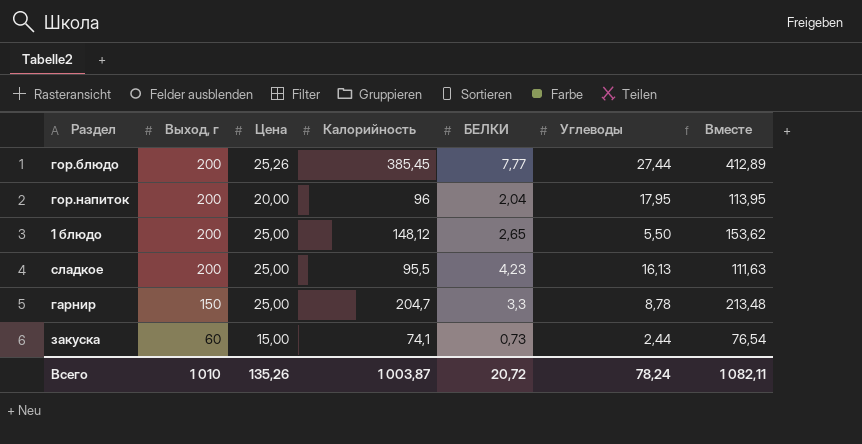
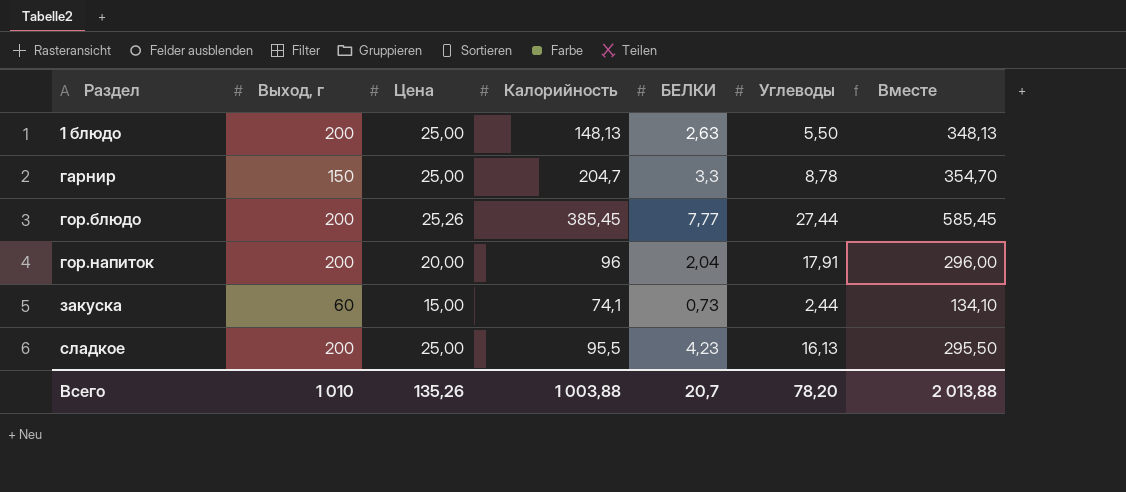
row order: Выход, г descending -> Раздел ascending
column Вместе | formula: [Калорийность] + [Углеводы] -> [Выход, г] + [Калорийность]
1 блюдо | Калорийность: 148,12 -> 148,13
1 блюдо | БЕЛКИ: 2,65 -> 2,63
гор.напиток | Углеводы: 17,95 -> 17,91
Всего | Калорийность: 1 003,87 -> 1 003,88
Всего | БЕЛКИ: 20,72 -> 20,7
Всего | Углеводы: 78,24 -> 78,20
Всего | Вместе: 1 082,11 -> 2 013,88

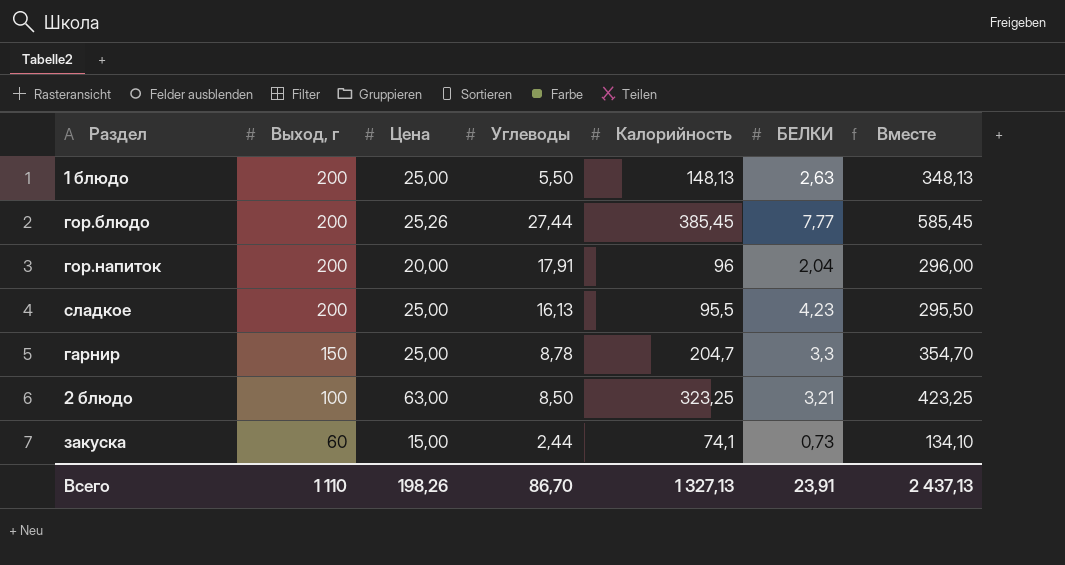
row order: Раздел ascending -> Выход, г descending
column Углеводы | position: 6 -> 4
row 2 блюдо: none -> 100 | 63,00 | 8,50 | 323,25 | 3,21 | 423,25
Всего | Выход, г: 1 010 -> 1 110
Всего | Цена: 135,26 -> 198,26
Всего | Углеводы: 78,20 -> 86,70
Всего | Калорийность: 1 003,88 -> 1 327,13
Всего | БЕЛКИ: 20,7 -> 23,91
Всего | Вместе: 2 013,88 -> 2 437,13

